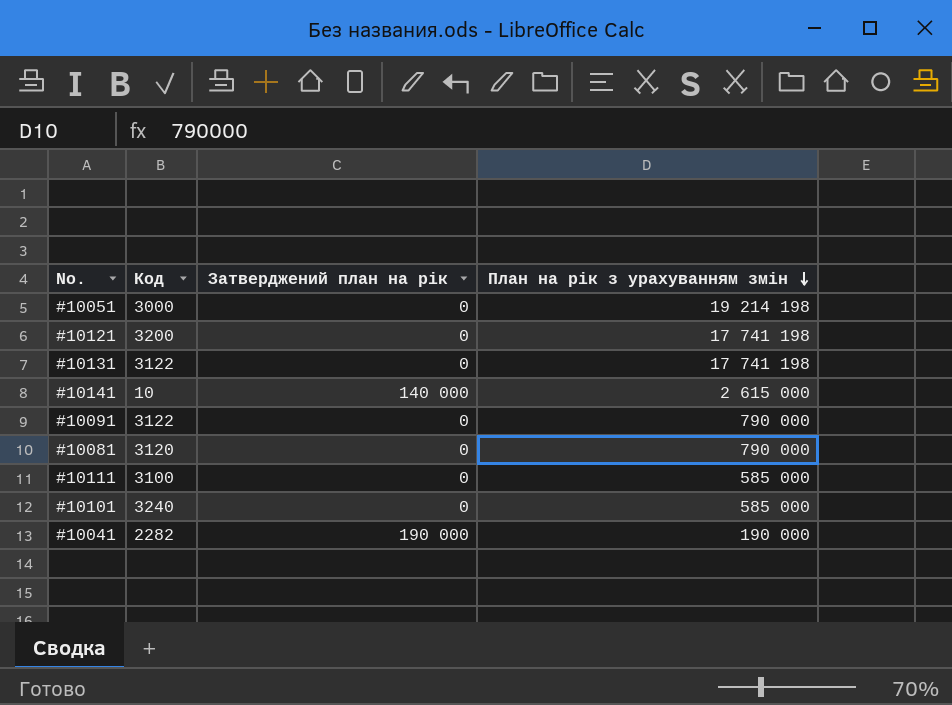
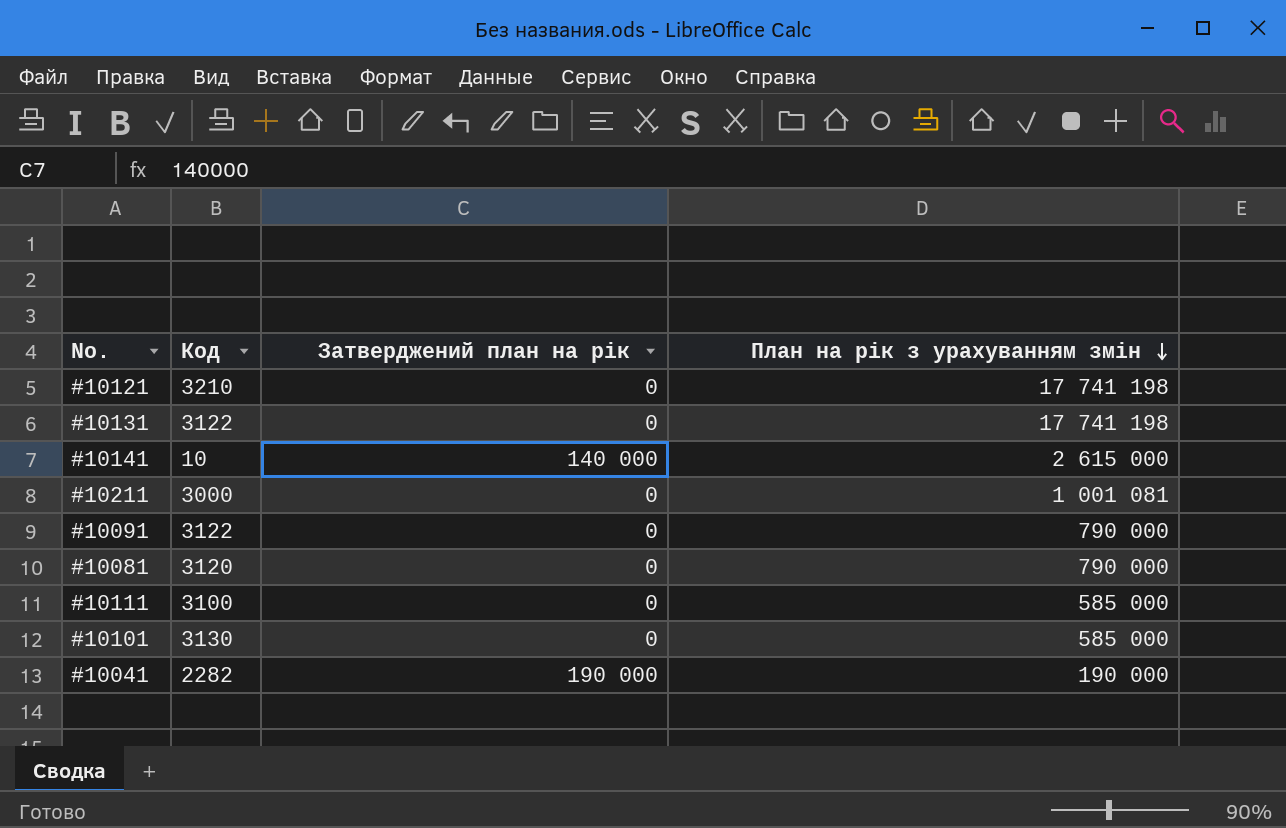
row #10051: 3000 | 0 | 19 214 198 -> none
#10121 | Код: 3200 -> 3210
row #10211: none -> 3000 | 0 | 1 001 081
#10101 | Код: 3240 -> 3130

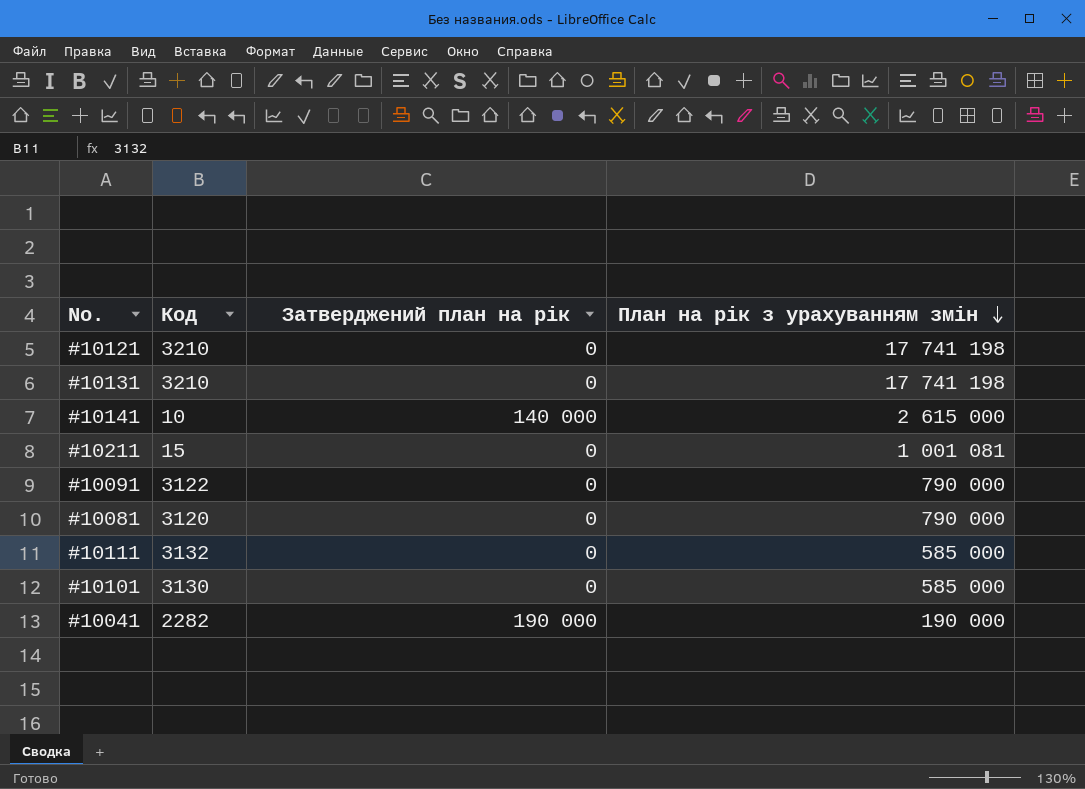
#10131 | Код: 3122 -> 3210
#10211 | Код: 3000 -> 15
#10111 | Код: 3100 -> 3132

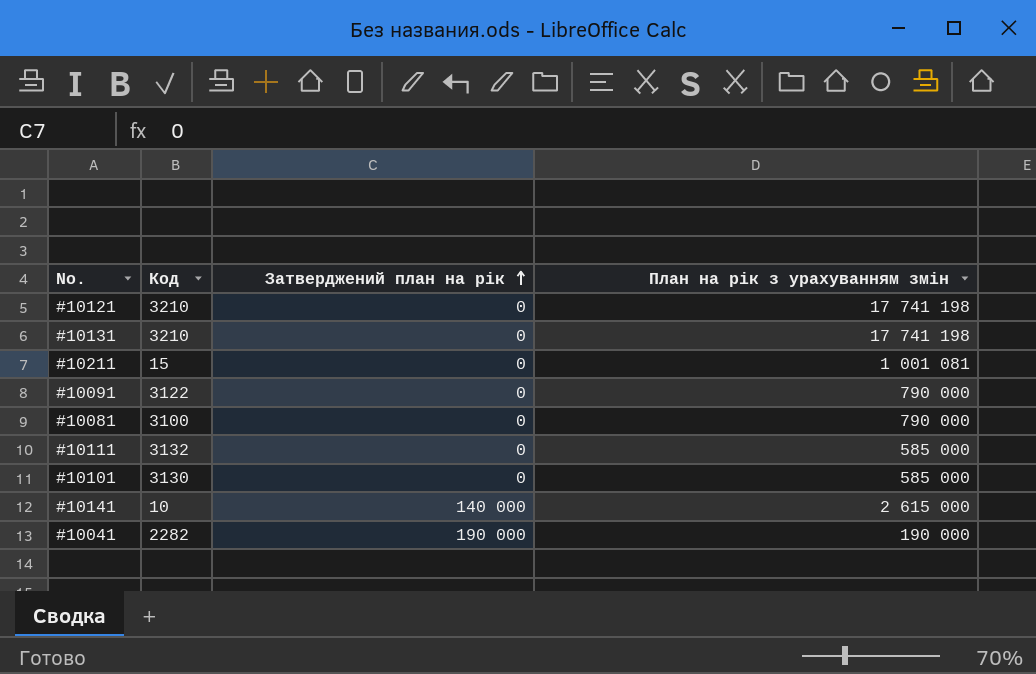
row order: План на рік з урахуванням змін descending -> Затверджений план на рік ascending
#10081 | Код: 3120 -> 3100

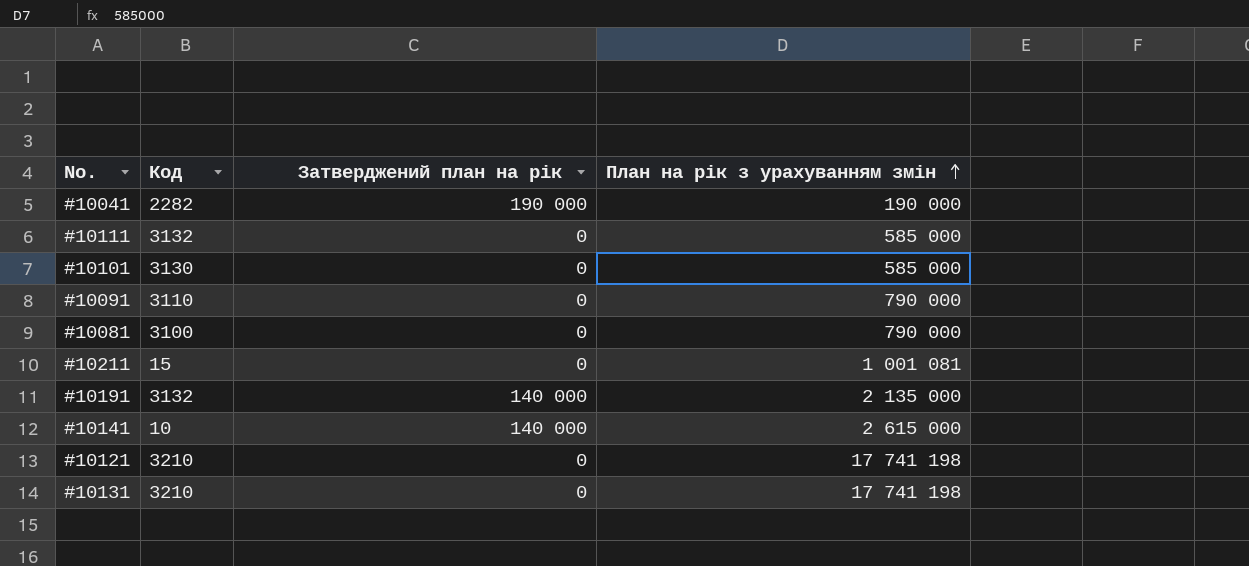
row order: Затверджений план на рік ascending -> План на рік з урахуванням змін ascending
#10091 | Код: 3122 -> 3110
row #10191: none -> 3132 | 140 000 | 2 135 000

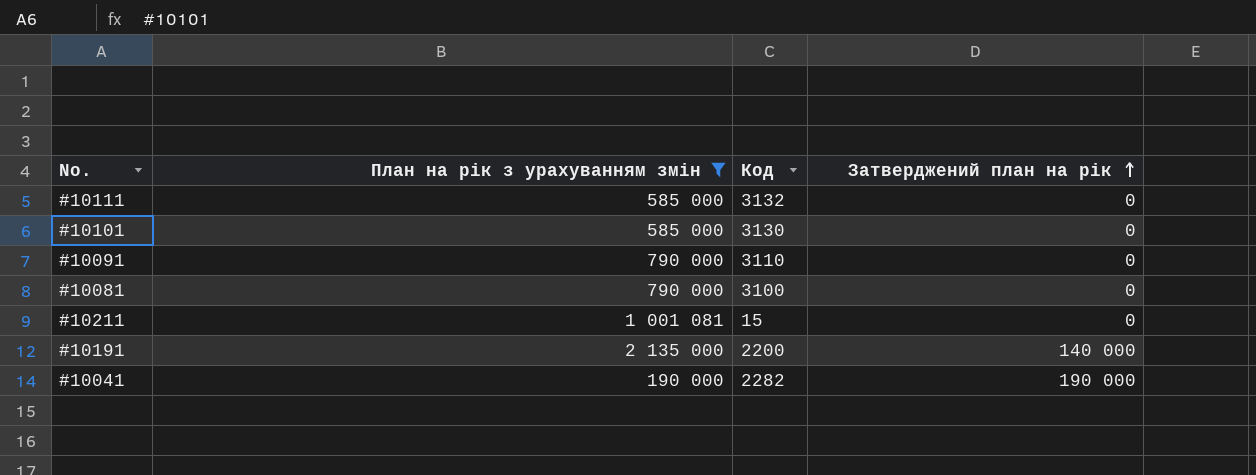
filter: none -> План на рік з урахуванням змін <= 2 135 000
row order: План на рік з урахуванням змін ascending -> Затверджений план на рік ascending
column План на рік з урахуванням змін | position: 4 -> 2
#10191 | Код: 3132 -> 2200

